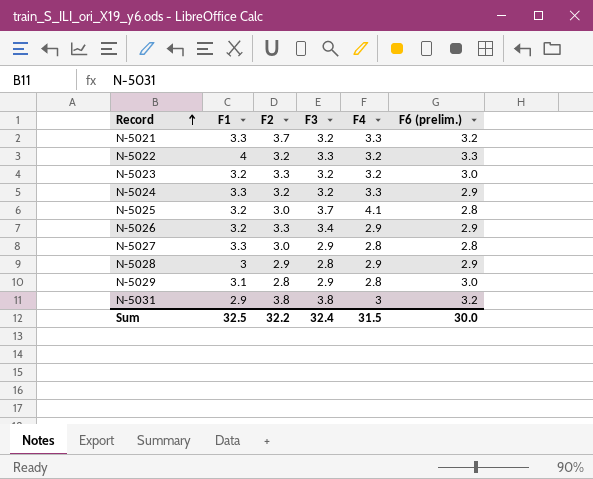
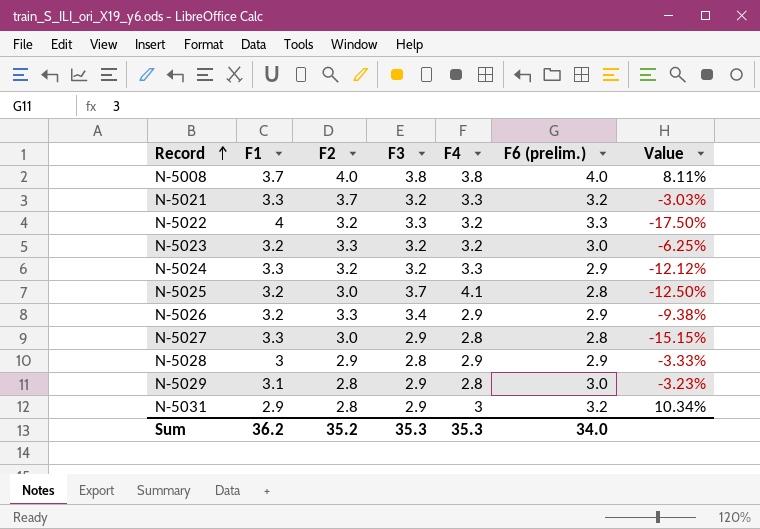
column Value | formula: none -> ([F6 (prelim.)] - [F1]) / [F1]
row N-5008: none -> 3.7 | 4.0 | 3.8 | 3.8 | 4.0 | 8.11%
N-5031 | F2: 3.8 -> 2.8
N-5031 | F3: 3.8 -> 2.9
Sum | F1: 32.5 -> 36.2
Sum | F2: 32.2 -> 35.2
Sum | F3: 32.4 -> 35.3
Sum | F4: 31.5 -> 35.3
Sum | F6 (prelim.): 30.0 -> 34.0

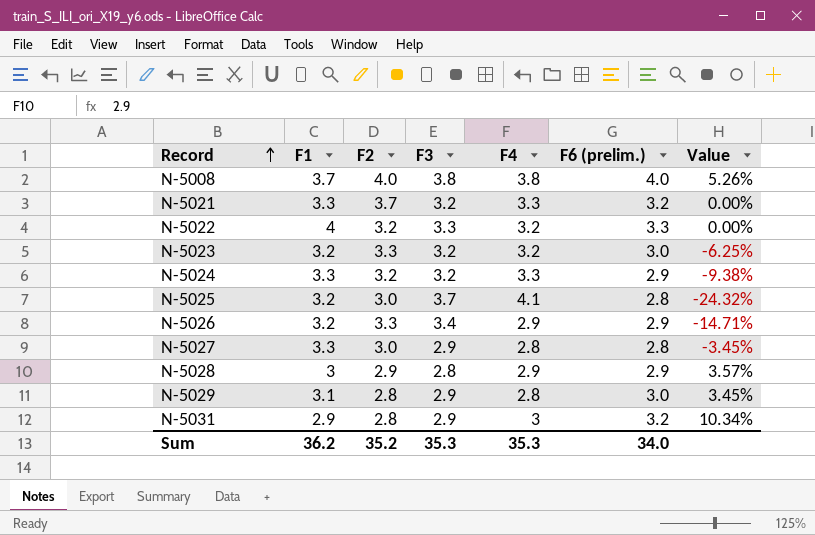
column Value | formula: ([F6 (prelim.)] - [F1]) / [F1] -> ([F6 (prelim.)] - [F3]) / [F3]

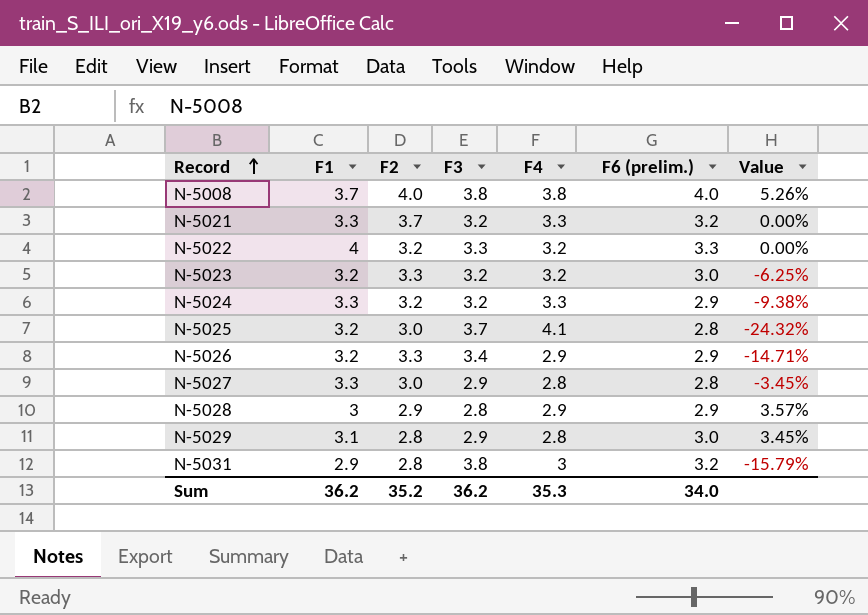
N-5031 | F3: 2.9 -> 3.8
N-5031 | Value: 10.34% -> -15.79%
Sum | F3: 35.3 -> 36.2

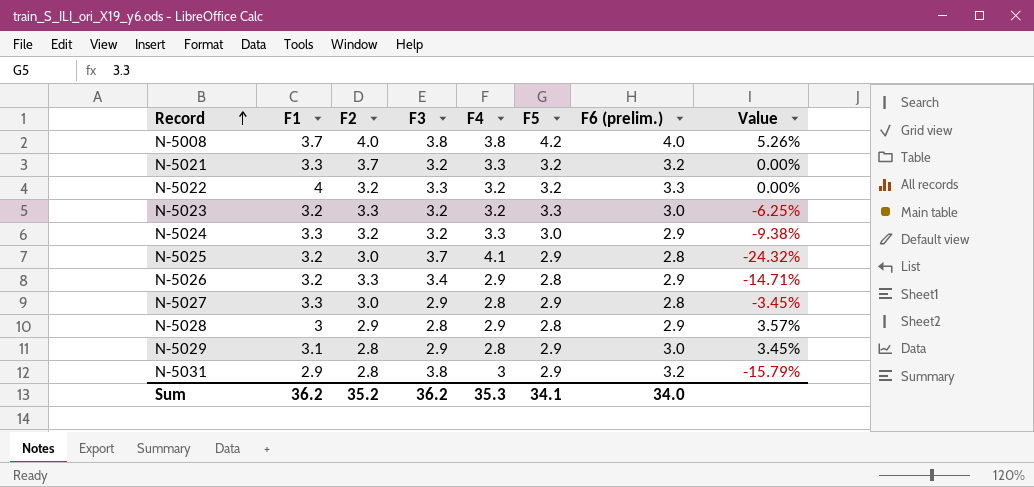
column F5 | position: none -> 6

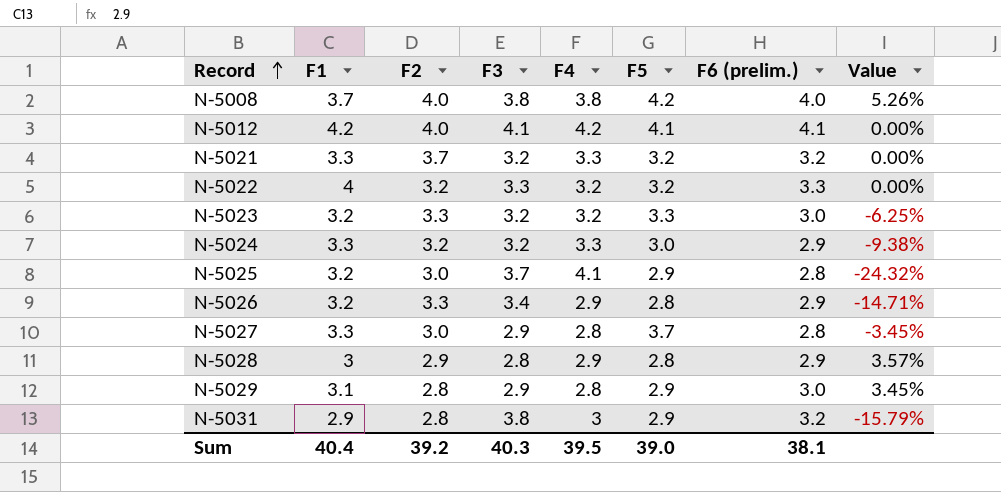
row N-5012: none -> 4.2 | 4.0 | 4.1 | 4.2 | 4.1 | 4.1 | 0.00%
N-5027 | F5: 2.9 -> 3.7
Sum | F1: 36.2 -> 40.4
Sum | F2: 35.2 -> 39.2
Sum | F3: 36.2 -> 40.3
Sum | F4: 35.3 -> 39.5
Sum | F5: 34.1 -> 39.0
Sum | F6 (prelim.): 34.0 -> 38.1

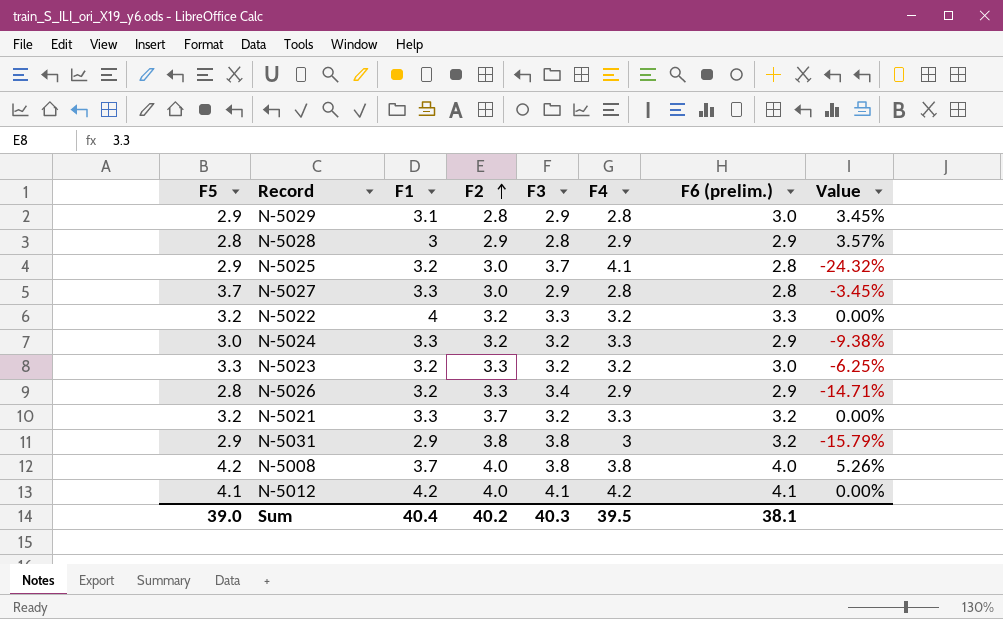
row order: Record ascending -> F2 ascending
column F5 | position: 6 -> 1
N-5031 | F2: 2.8 -> 3.8
Sum | F2: 39.2 -> 40.2

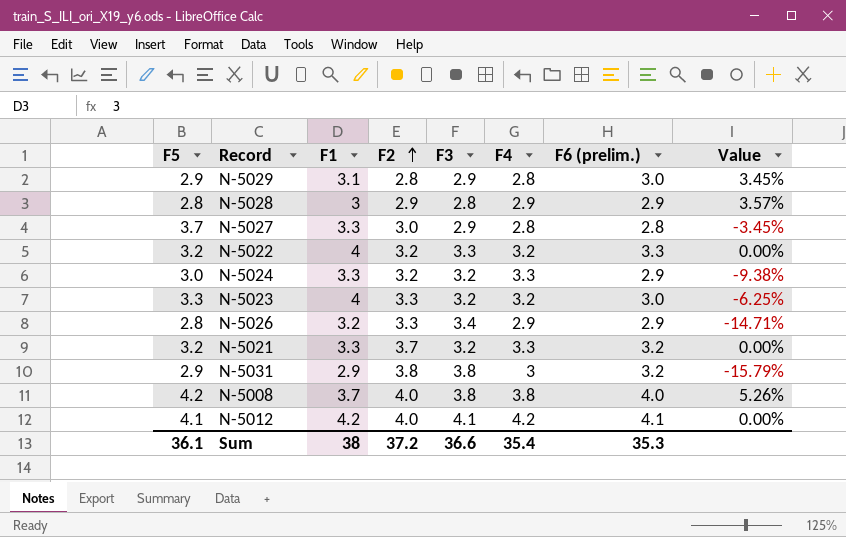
row N-5025: 2.9 | 3.2 | 3.0 | 3.7 | 4.1 | 2.8 | -24.32% -> none
N-5023 | F1: 3.2 -> 4
Sum | F5: 39.0 -> 36.1
Sum | F1: 40.4 -> 38
Sum | F2: 40.2 -> 37.2
Sum | F3: 40.3 -> 36.6
Sum | F4: 39.5 -> 35.4
Sum | F6 (prelim.): 38.1 -> 35.3

